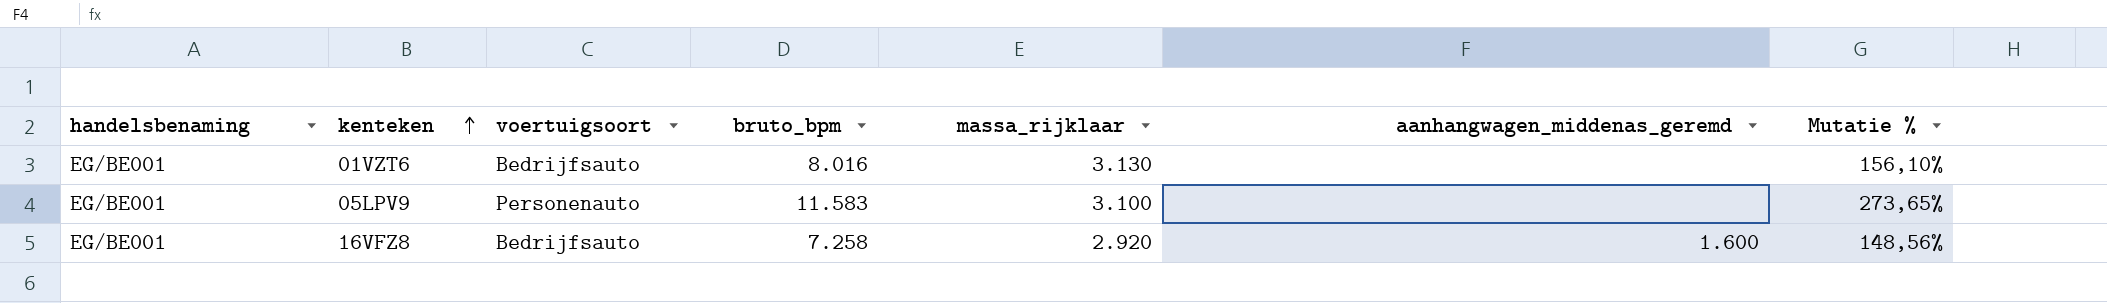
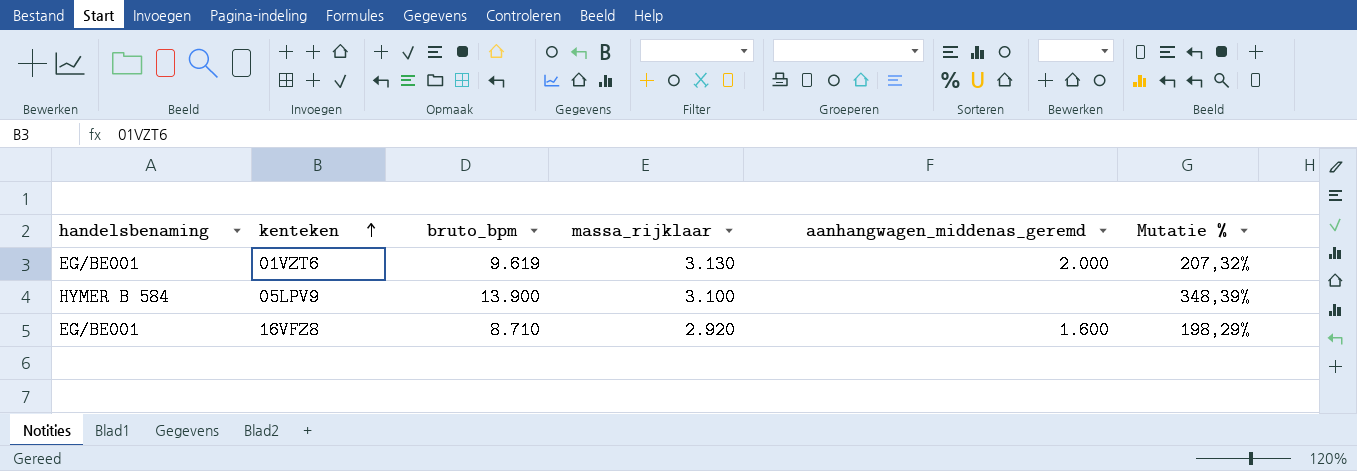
column voertuigsoort | position: 3 -> none
01VZT6 | bruto_bpm: 8.016 -> 9.619
01VZT6 | aanhangwagen_middenas_geremd: none -> 2.000
01VZT6 | Mutatie %: 156,10% -> 207,32%
05LPV9 | handelsbenaming: EG/BE001 -> HYMER B 584
05LPV9 | bruto_bpm: 11.583 -> 13.900
05LPV9 | Mutatie %: 273,65% -> 348,39%
16VFZ8 | bruto_bpm: 7.258 -> 8.710
16VFZ8 | Mutatie %: 148,56% -> 198,29%

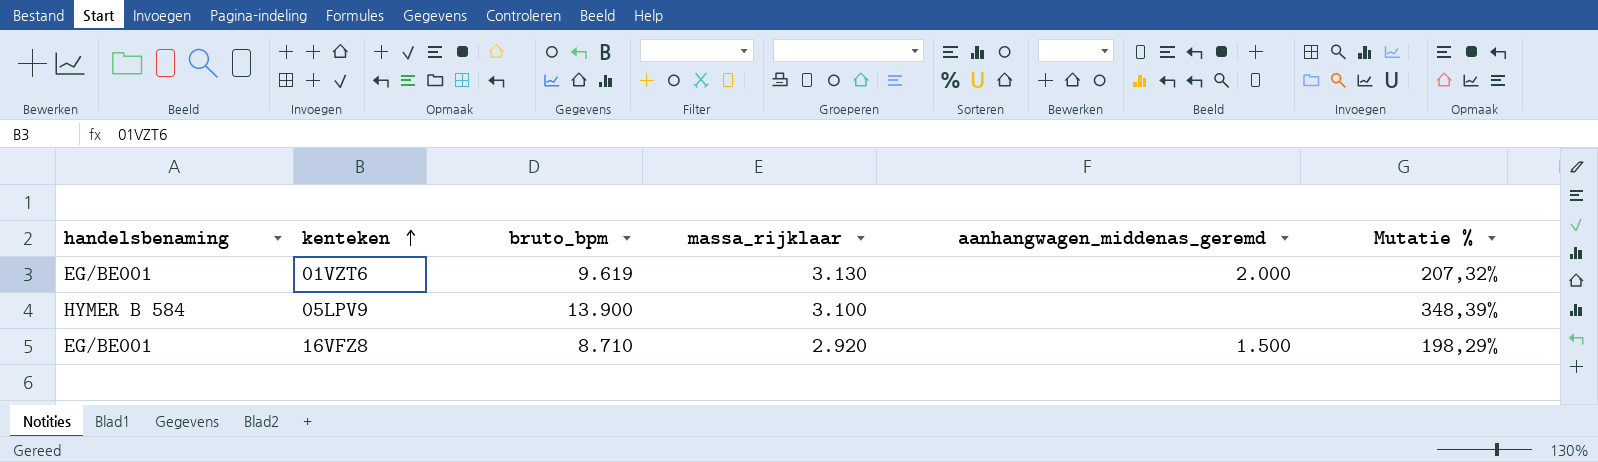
16VFZ8 | aanhangwagen_middenas_geremd: 1.600 -> 1.500

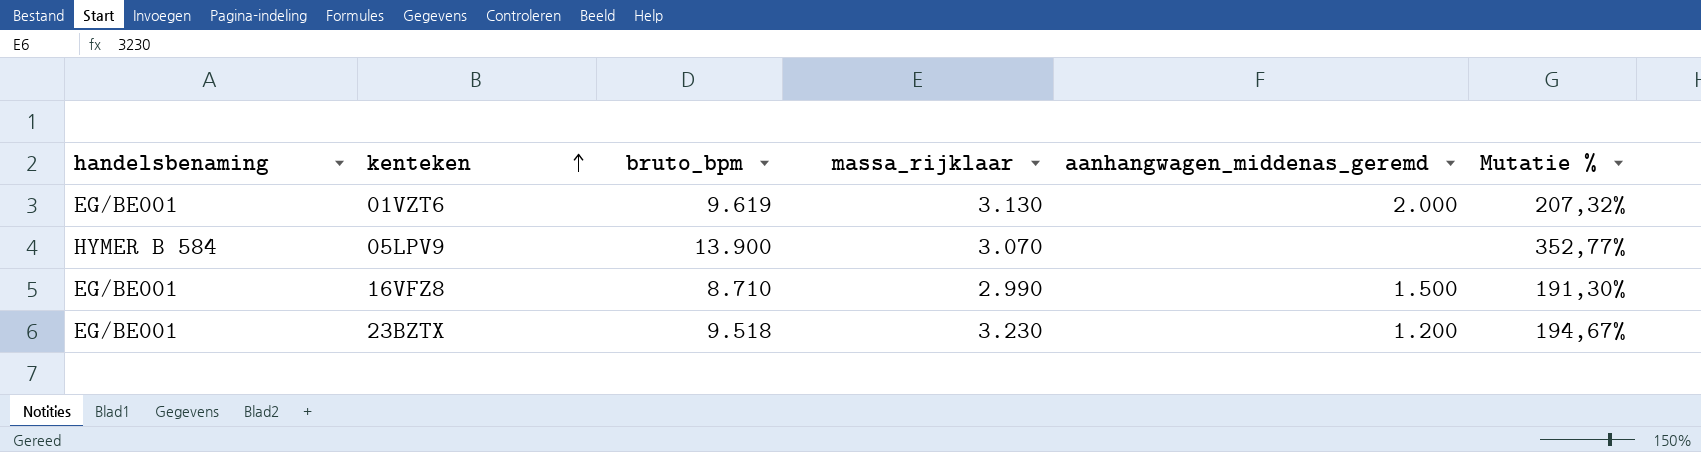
05LPV9 | massa_rijklaar: 3.100 -> 3.070
05LPV9 | Mutatie %: 348,39% -> 352,77%
16VFZ8 | massa_rijklaar: 2.920 -> 2.990
16VFZ8 | Mutatie %: 198,29% -> 191,30%
row 23BZTX: none -> EG/BE001 | 9.518 | 3.230 | 1.200 | 194,67%

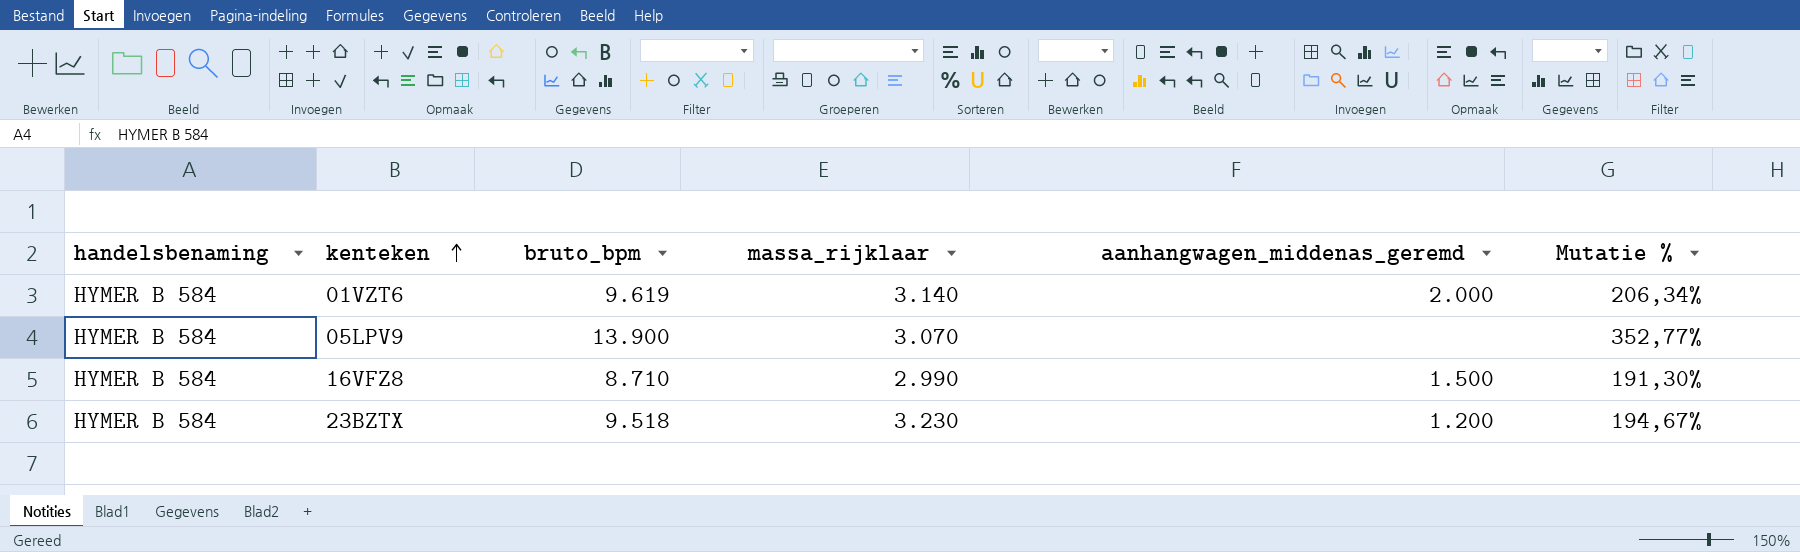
01VZT6 | handelsbenaming: EG/BE001 -> HYMER B 584
01VZT6 | massa_rijklaar: 3.130 -> 3.140
01VZT6 | Mutatie %: 207,32% -> 206,34%
16VFZ8 | handelsbenaming: EG/BE001 -> HYMER B 584
23BZTX | handelsbenaming: EG/BE001 -> HYMER B 584

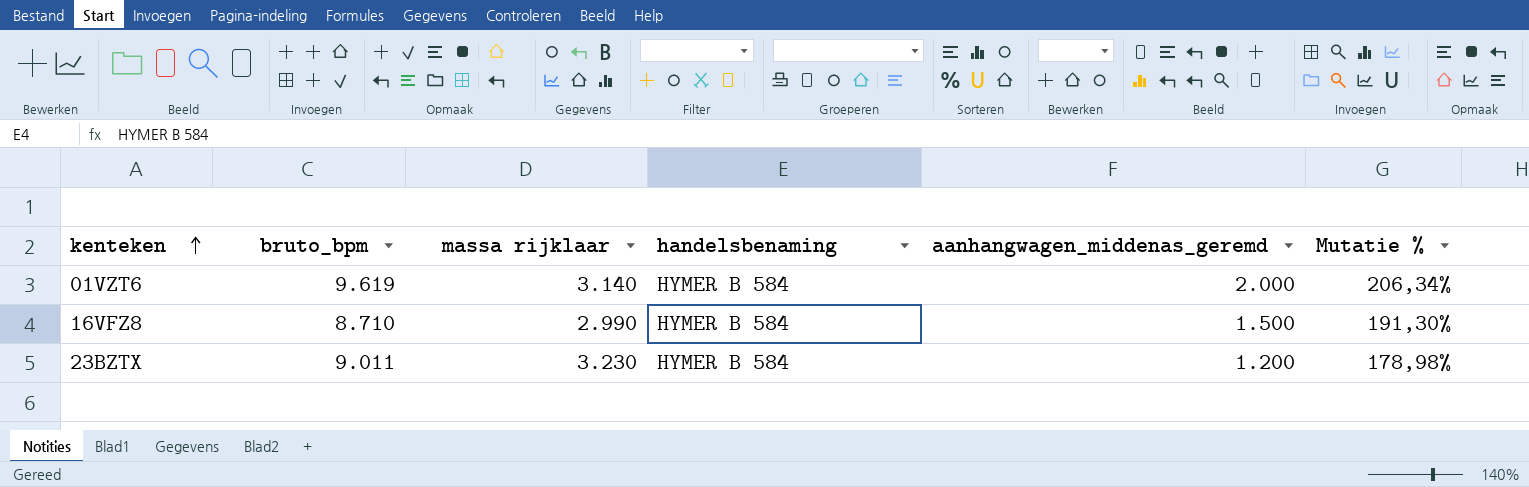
column name: massa_rijklaar -> massa rijklaar
column handelsbenaming | position: 1 -> 4
row 05LPV9: HYMER B 584 | 13.900 | 3.070 | none | 352,77% -> none
23BZTX | bruto_bpm: 9.518 -> 9.011
23BZTX | Mutatie %: 194,67% -> 178,98%

